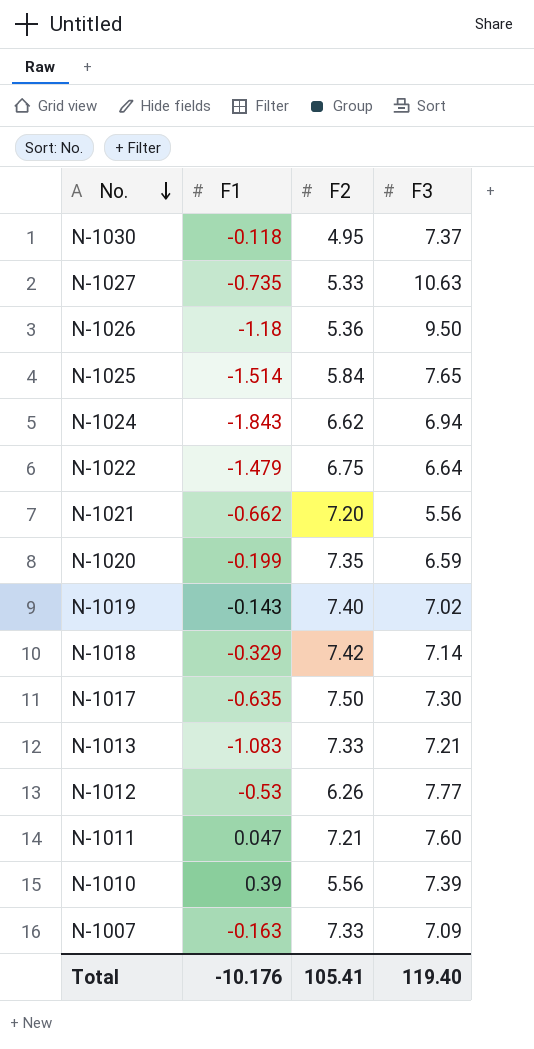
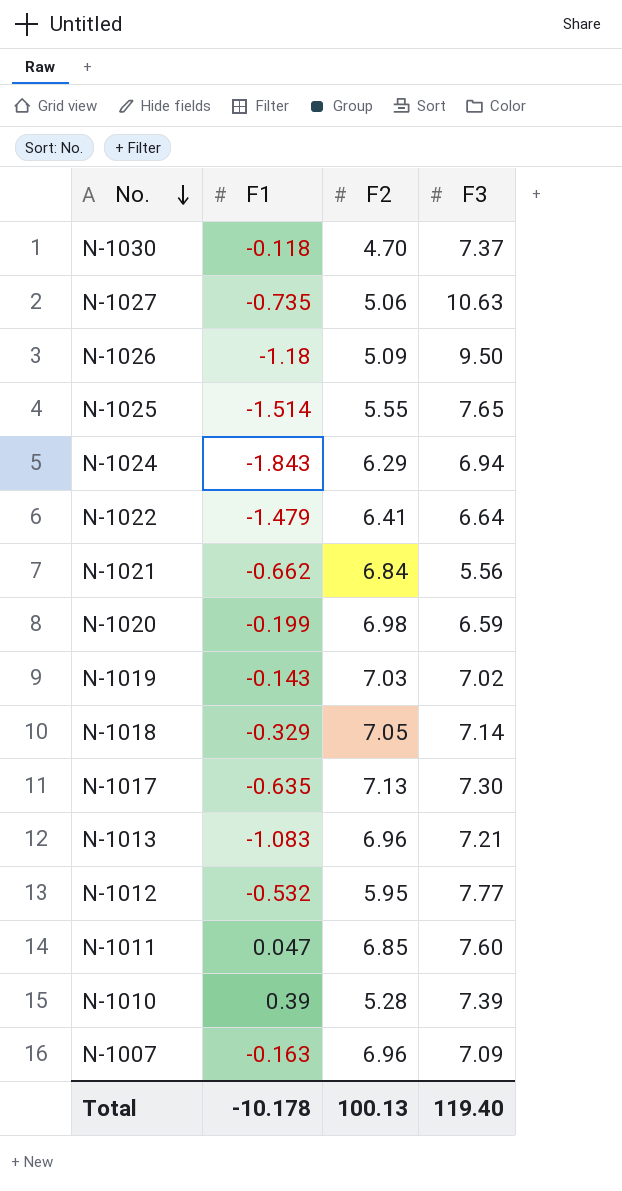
N-1030 | F2: 4.95 -> 4.70
N-1027 | F2: 5.33 -> 5.06
N-1026 | F2: 5.36 -> 5.09
N-1025 | F2: 5.84 -> 5.55
N-1024 | F2: 6.62 -> 6.29
N-1022 | F2: 6.75 -> 6.41
N-1021 | F2: 7.20 -> 6.84
N-1020 | F2: 7.35 -> 6.98
N-1019 | F2: 7.40 -> 7.03
N-1018 | F2: 7.42 -> 7.05
N-1017 | F2: 7.50 -> 7.13
N-1013 | F2: 7.33 -> 6.96
N-1012 | F1: -0.53 -> -0.532
N-1012 | F2: 6.26 -> 5.95
N-1011 | F2: 7.21 -> 6.85
N-1010 | F2: 5.56 -> 5.28
N-1007 | F2: 7.33 -> 6.96
Total | F1: -10.176 -> -10.178
Total | F2: 105.41 -> 100.13

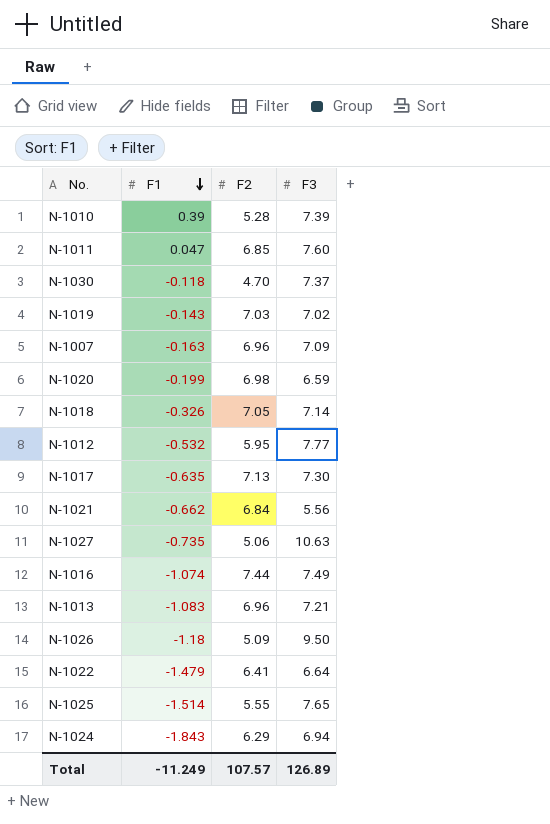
row order: No. descending -> F1 descending
N-1018 | F1: -0.329 -> -0.326
row N-1016: none -> -1.074 | 7.44 | 7.49
Total | F1: -10.178 -> -11.249
Total | F2: 100.13 -> 107.57
Total | F3: 119.40 -> 126.89

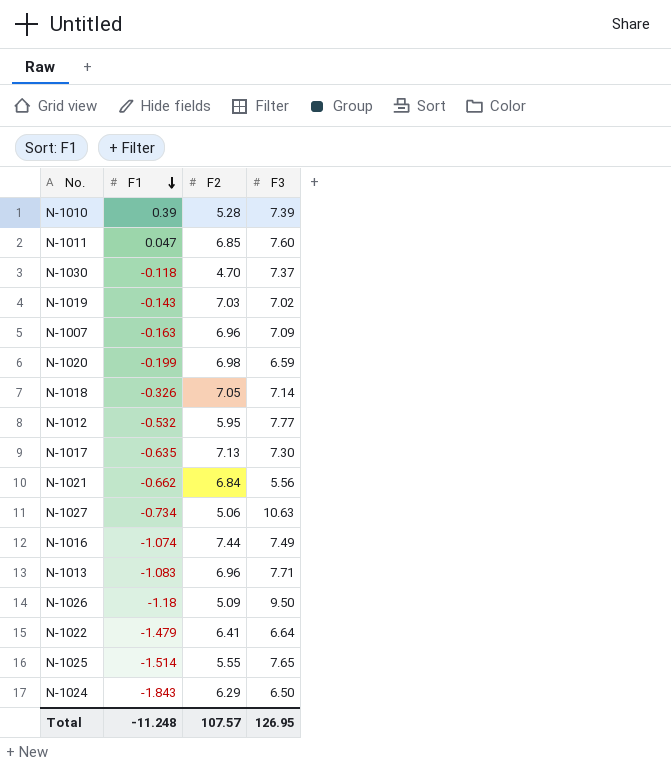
N-1027 | F1: -0.735 -> -0.734
N-1013 | F3: 7.21 -> 7.71
N-1024 | F3: 6.94 -> 6.50
Total | F1: -11.249 -> -11.248
Total | F3: 126.89 -> 126.95

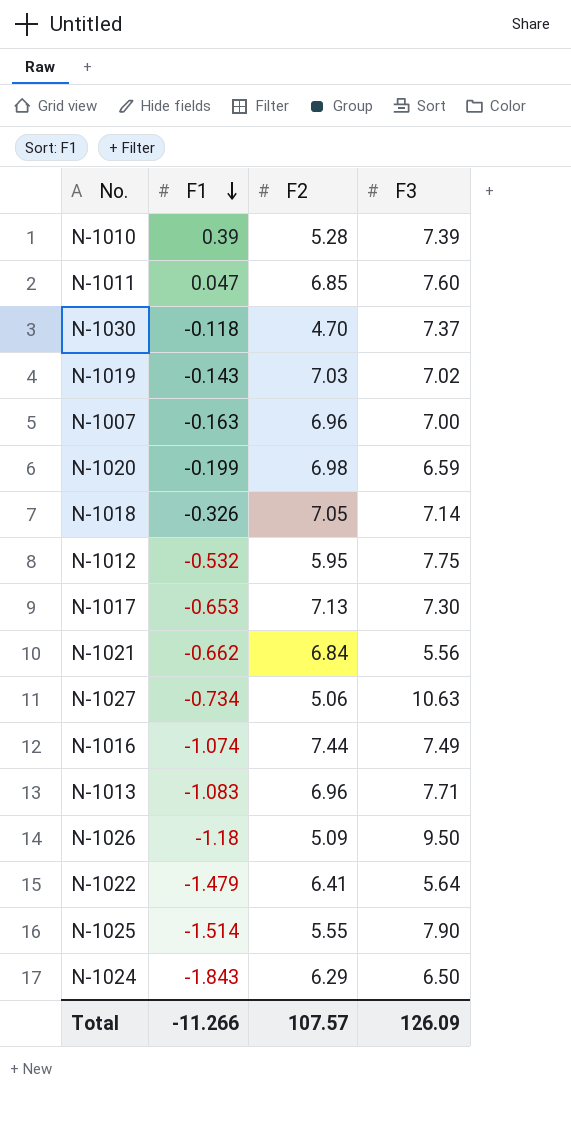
N-1007 | F3: 7.09 -> 7.00
N-1012 | F3: 7.77 -> 7.75
N-1017 | F1: -0.635 -> -0.653
N-1022 | F3: 6.64 -> 5.64
N-1025 | F3: 7.65 -> 7.90
Total | F1: -11.248 -> -11.266
Total | F3: 126.95 -> 126.09

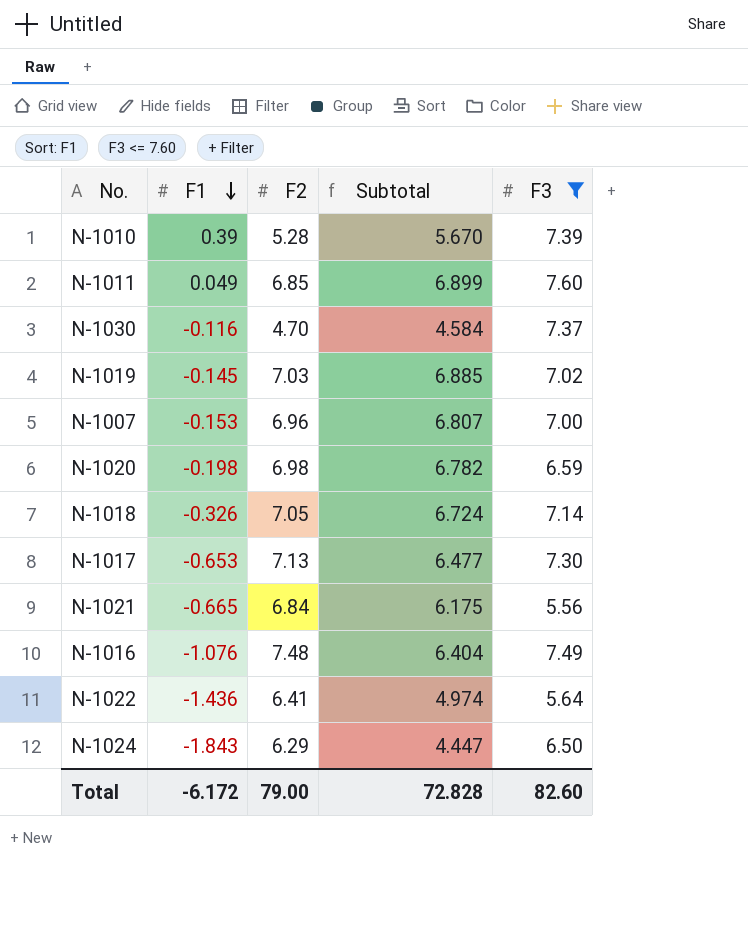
filter: none -> F3 <= 7.60
column Subtotal | formula: none -> [F1] + [F2]
N-1011 | F1: 0.047 -> 0.049
N-1030 | F1: -0.118 -> -0.116
N-1019 | F1: -0.143 -> -0.145
N-1007 | F1: -0.163 -> -0.153
N-1020 | F1: -0.199 -> -0.198
N-1021 | F1: -0.662 -> -0.665
N-1016 | F1: -1.074 -> -1.076
N-1016 | F2: 7.44 -> 7.48
N-1022 | F1: -1.479 -> -1.436
Total | F1: -11.266 -> -6.172
Total | F2: 107.57 -> 79.00
Total | F3: 126.09 -> 82.60

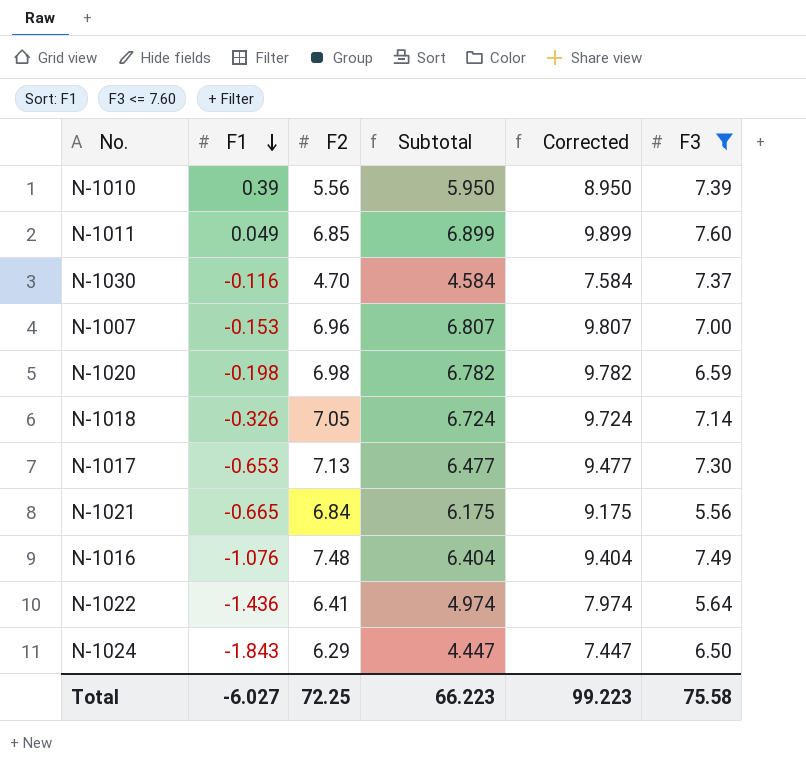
column Corrected | formula: none -> [Subtotal] + 3
row N-1019: -0.145 | 7.03 | 6.885 | 7.02 -> none
N-1010 | F2: 5.28 -> 5.56
N-1010 | Subtotal: 5.670 -> 5.950
Total | F1: -6.172 -> -6.027
Total | F2: 79.00 -> 72.25
Total | Subtotal: 72.828 -> 66.223
Total | F3: 82.60 -> 75.58

